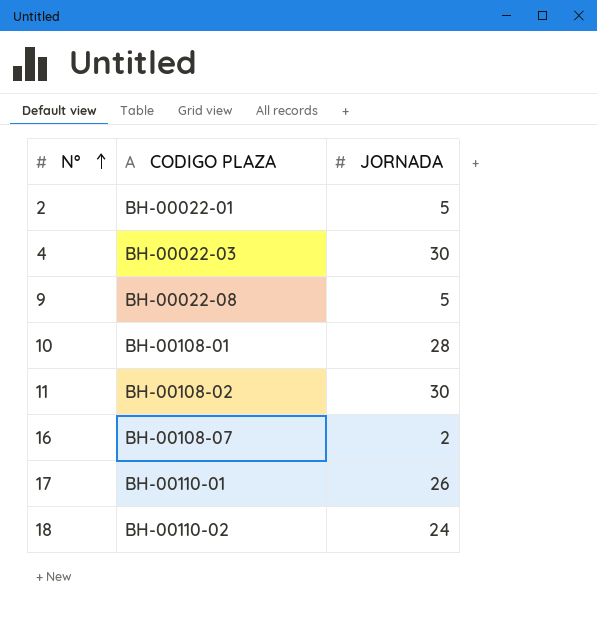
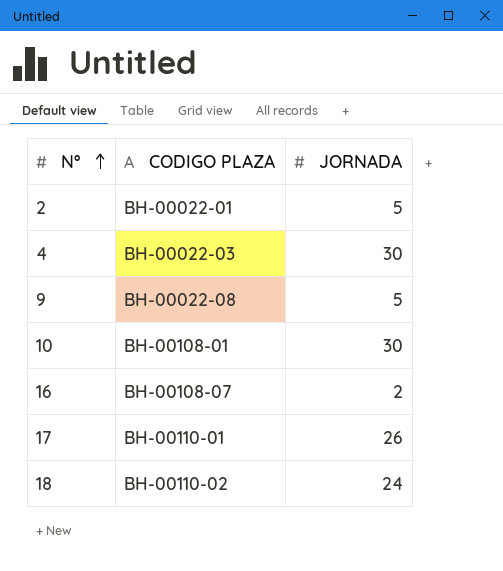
row 11: BH-00108-02 | 30 -> none
10 | JORNADA: 28 -> 30

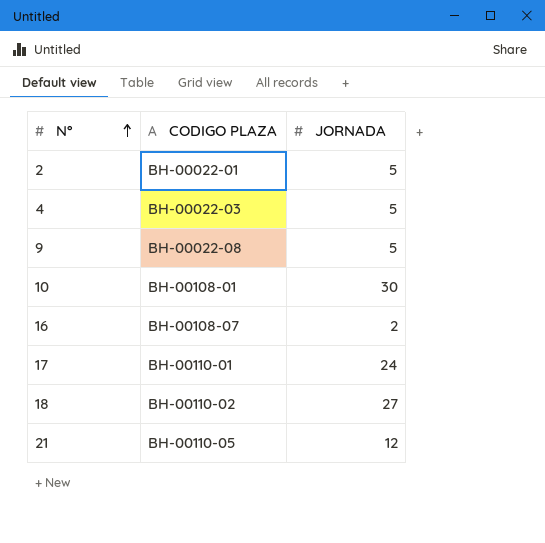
4 | JORNADA: 30 -> 5
17 | JORNADA: 26 -> 24
18 | JORNADA: 24 -> 27
row 21: none -> BH-00110-05 | 12

